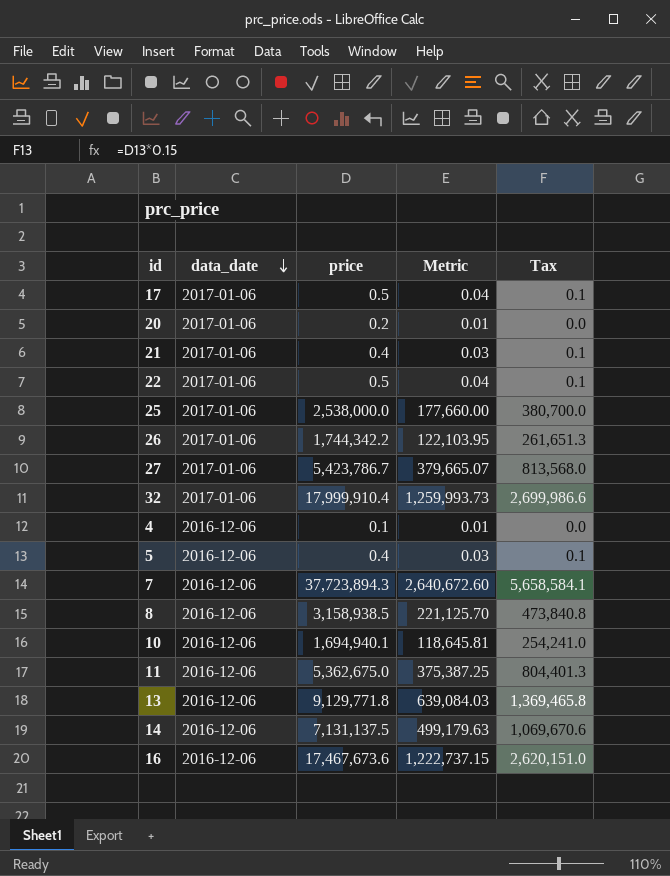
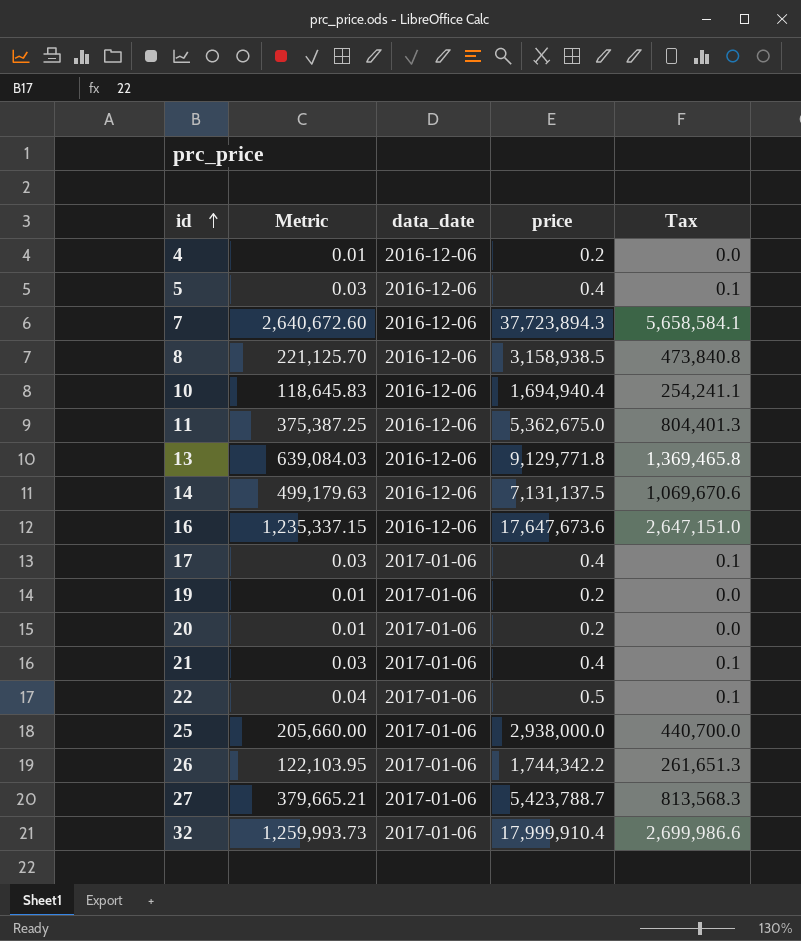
row order: data_date descending -> id ascending
column Metric | position: 4 -> 2
4 | price: 0.1 -> 0.2
10 | Metric: 118,645.81 -> 118,645.83
10 | price: 1,694,940.1 -> 1,694,940.4
10 | Tax: 254,241.0 -> 254,241.1
16 | Metric: 1,222,737.15 -> 1,235,337.15
16 | price: 17,467,673.6 -> 17,647,673.6
16 | Tax: 2,620,151.0 -> 2,647,151.0
17 | Metric: 0.04 -> 0.03
17 | price: 0.5 -> 0.4
row 19: none -> 0.01 | 2017-01-06 | 0.2 | 0.0
25 | Metric: 177,660.00 -> 205,660.00
25 | price: 2,538,000.0 -> 2,938,000.0
25 | Tax: 380,700.0 -> 440,700.0
27 | Metric: 379,665.07 -> 379,665.21
27 | price: 5,423,786.7 -> 5,423,788.7
27 | Tax: 813,568.0 -> 813,568.3

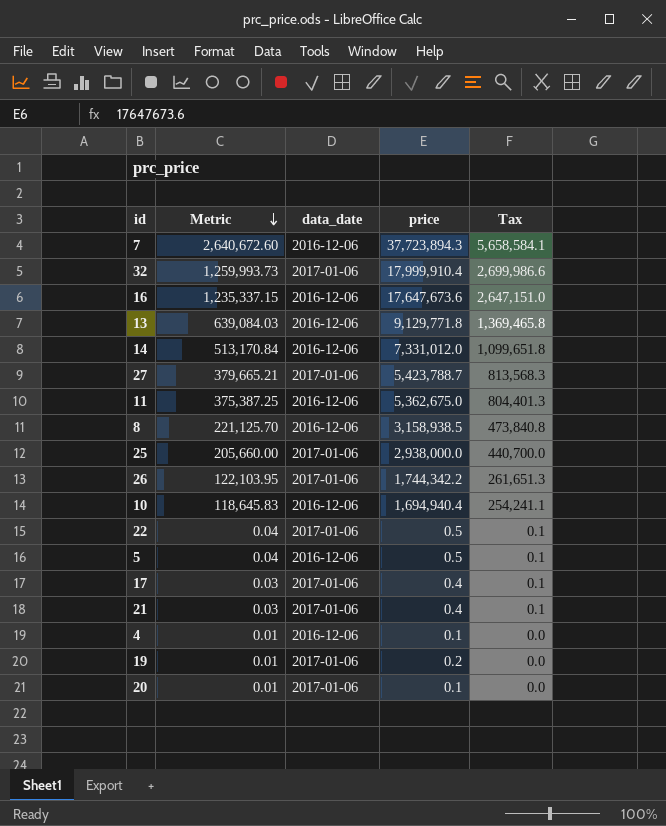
row order: id ascending -> Metric descending
14 | Metric: 499,179.63 -> 513,170.84
14 | price: 7,131,137.5 -> 7,331,012.0
14 | Tax: 1,069,670.6 -> 1,099,651.8
5 | Metric: 0.03 -> 0.04
5 | price: 0.4 -> 0.5
4 | price: 0.2 -> 0.1
20 | price: 0.2 -> 0.1

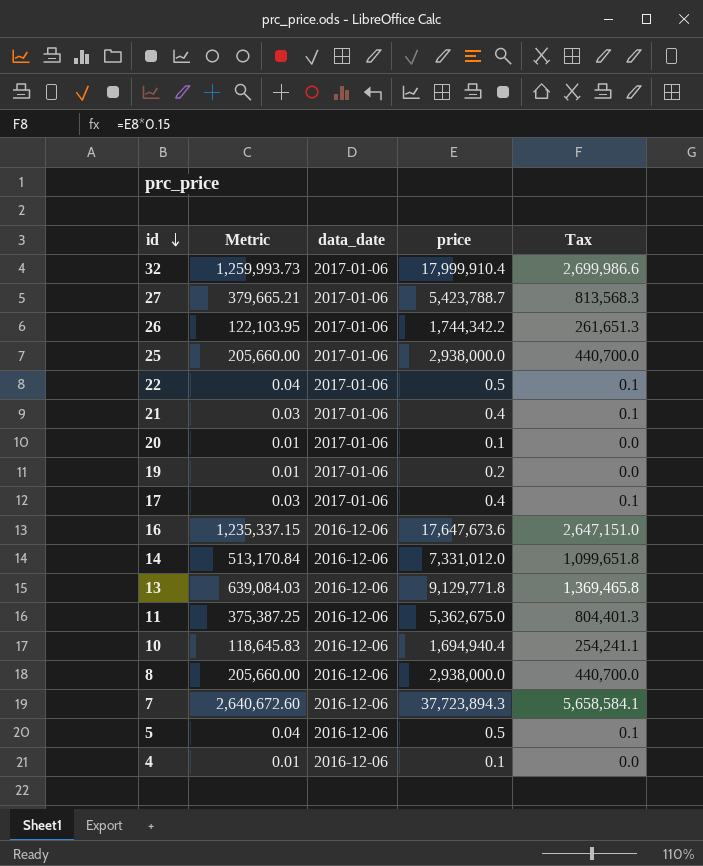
row order: Metric descending -> id descending
8 | Metric: 221,125.70 -> 205,660.00
8 | price: 3,158,938.5 -> 2,938,000.0
8 | Tax: 473,840.8 -> 440,700.0

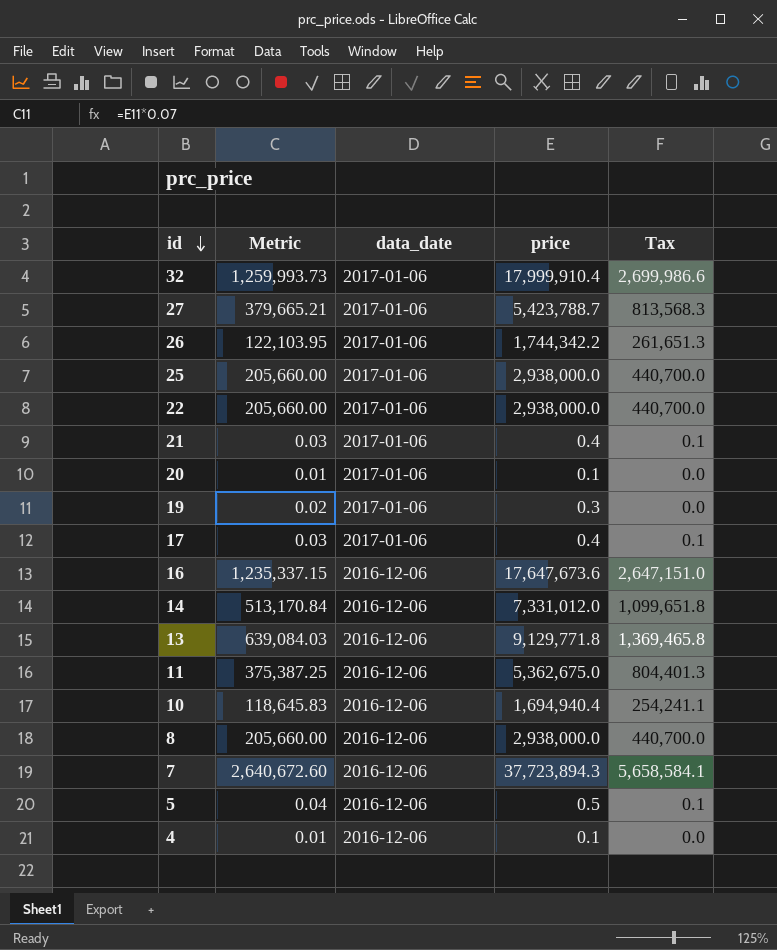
22 | Metric: 0.04 -> 205,660.00
22 | price: 0.5 -> 2,938,000.0
22 | Tax: 0.1 -> 440,700.0
19 | Metric: 0.01 -> 0.02
19 | price: 0.2 -> 0.3

